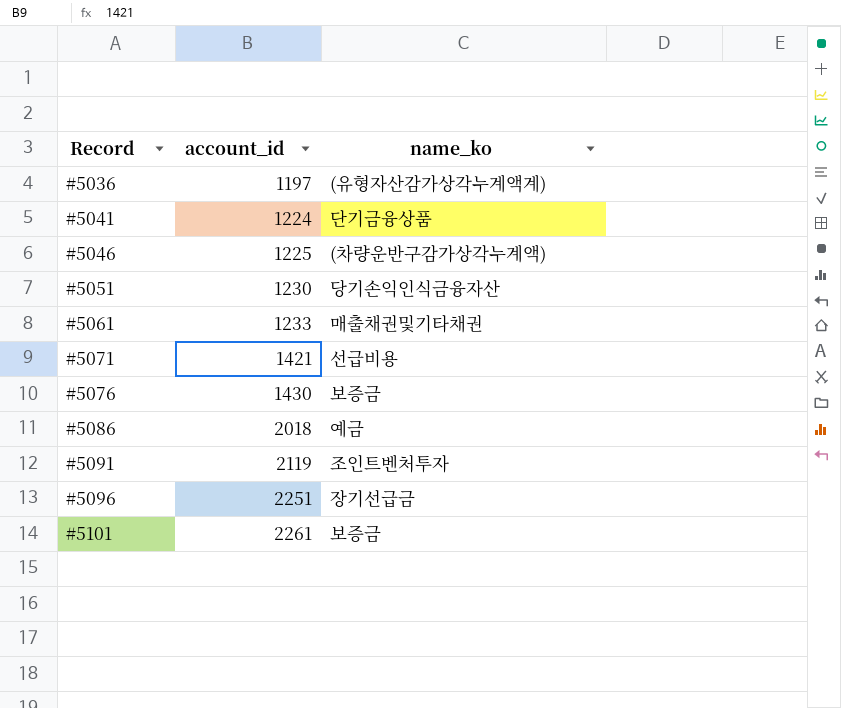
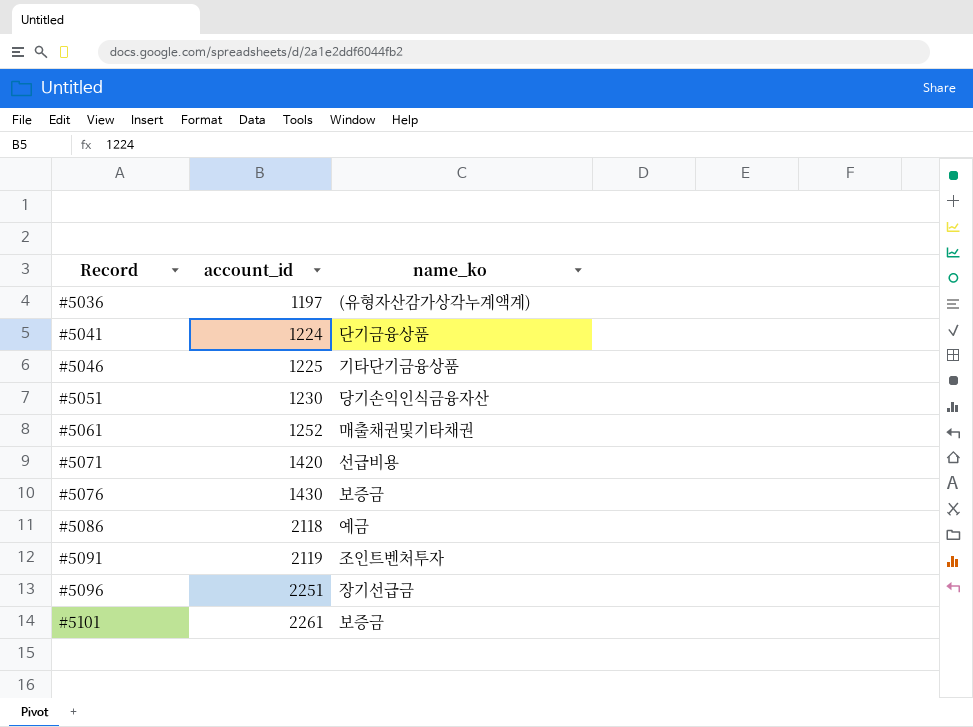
#5046 | name_ko: (차량운반구감가상각누계액) -> 기타단기금융상품
#5061 | account_id: 1233 -> 1252
#5071 | account_id: 1421 -> 1420
#5086 | account_id: 2018 -> 2118

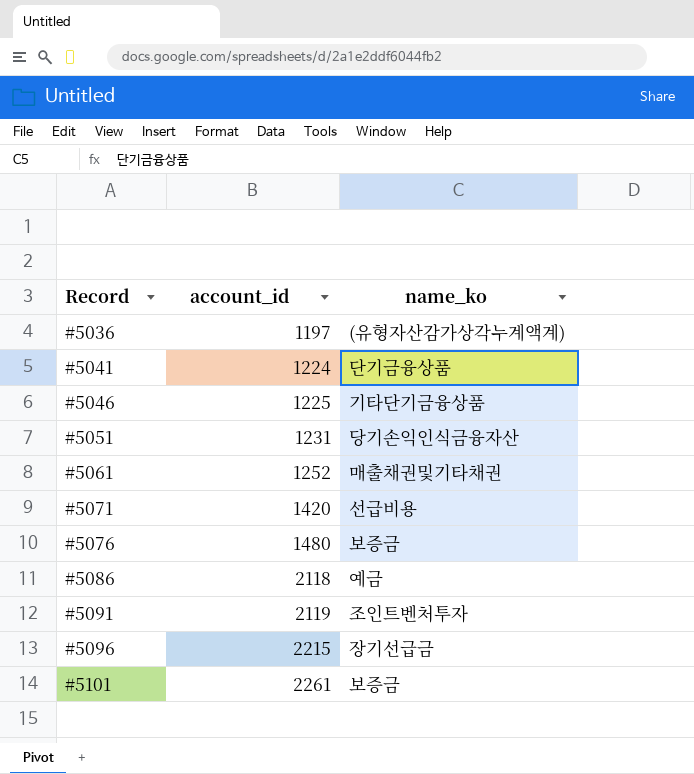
#5051 | account_id: 1230 -> 1231
#5076 | account_id: 1430 -> 1480
#5096 | account_id: 2251 -> 2215

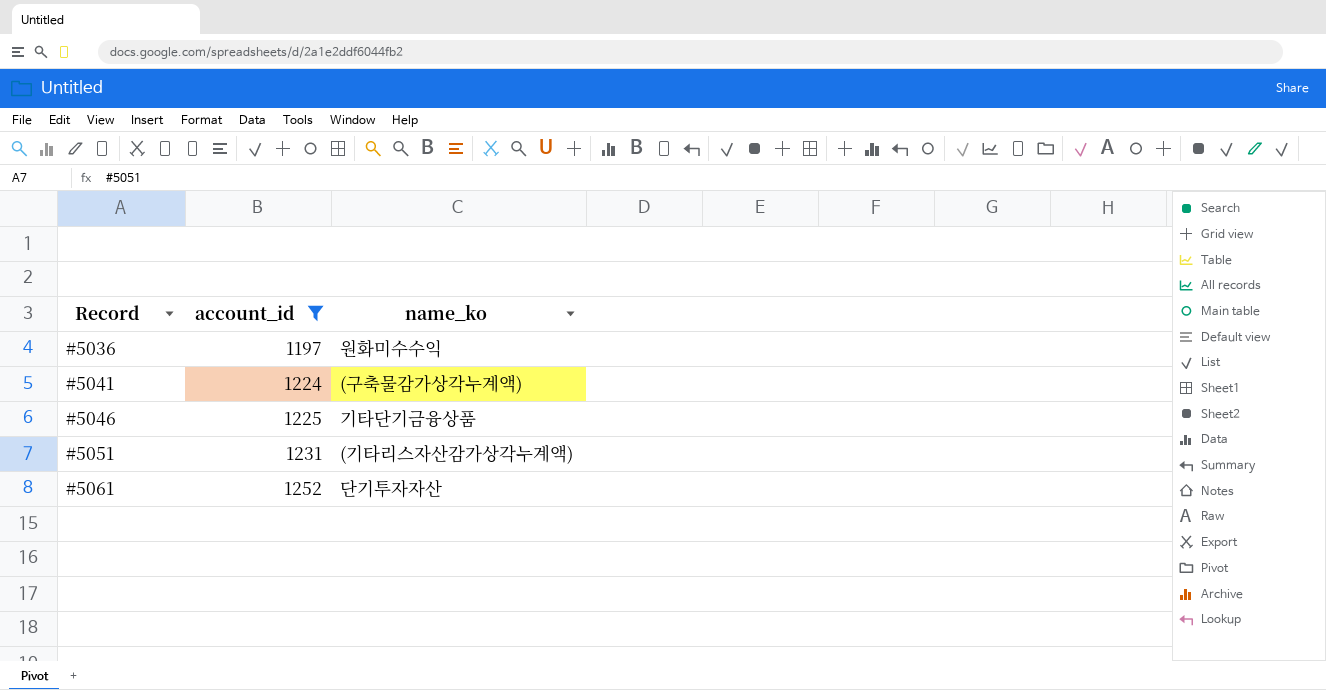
filter: none -> account_id <= 1252
#5036 | name_ko: (유형자산감가상각누계액계) -> 원화미수수익
#5041 | name_ko: 단기금융상품 -> (구축물감가상각누계액)
#5051 | name_ko: 당기손익인식금융자산 -> (기타리스자산감가상각누계액)
#5061 | name_ko: 매출채권및기타채권 -> 단기투자자산

